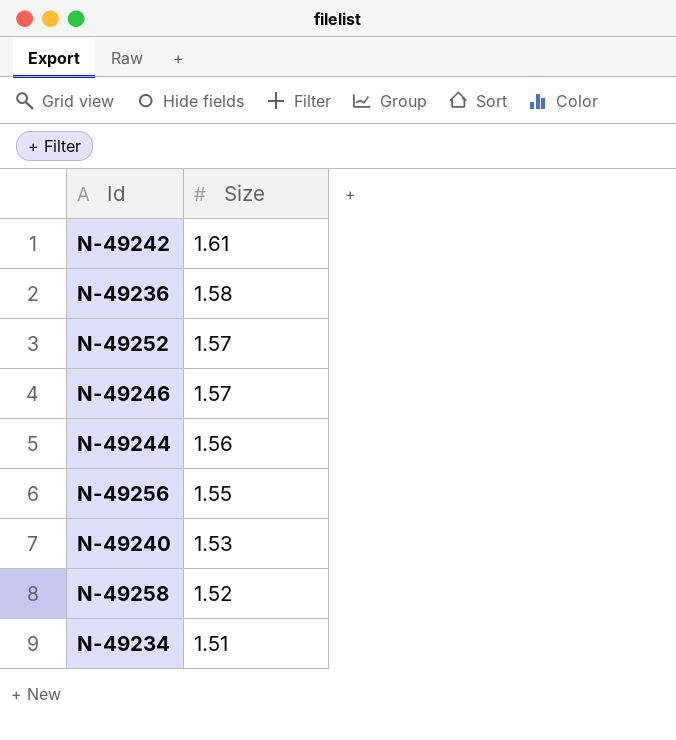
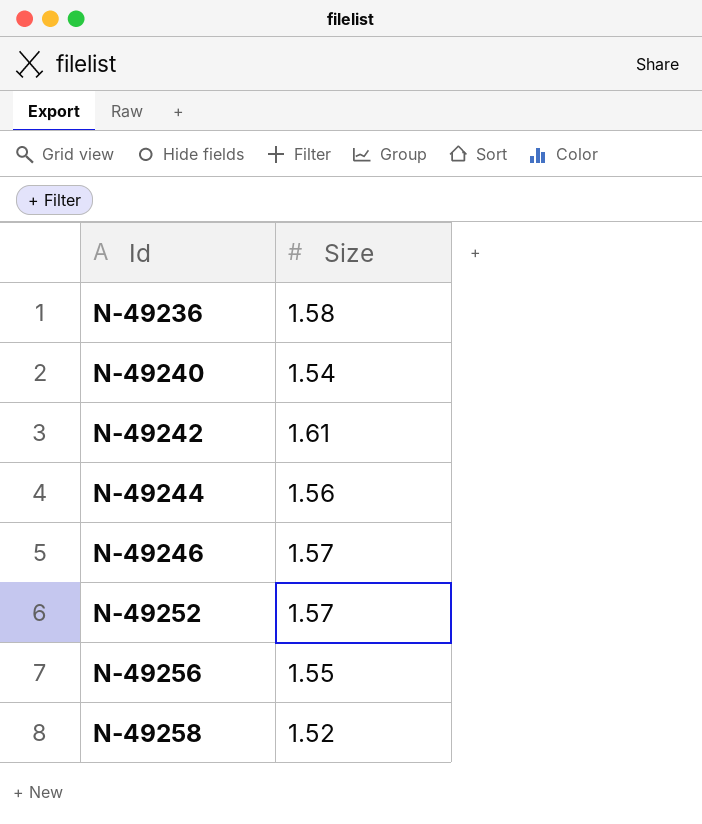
row order: Size descending -> Id ascending
row N-49234: 1.51 -> none
N-49240 | Size: 1.53 -> 1.54

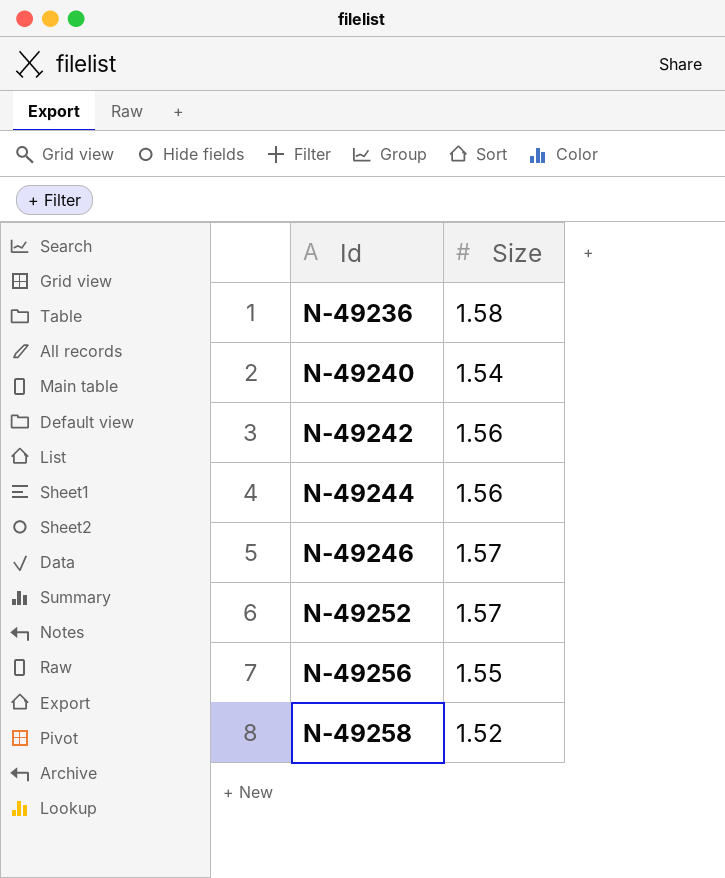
N-49242 | Size: 1.61 -> 1.56

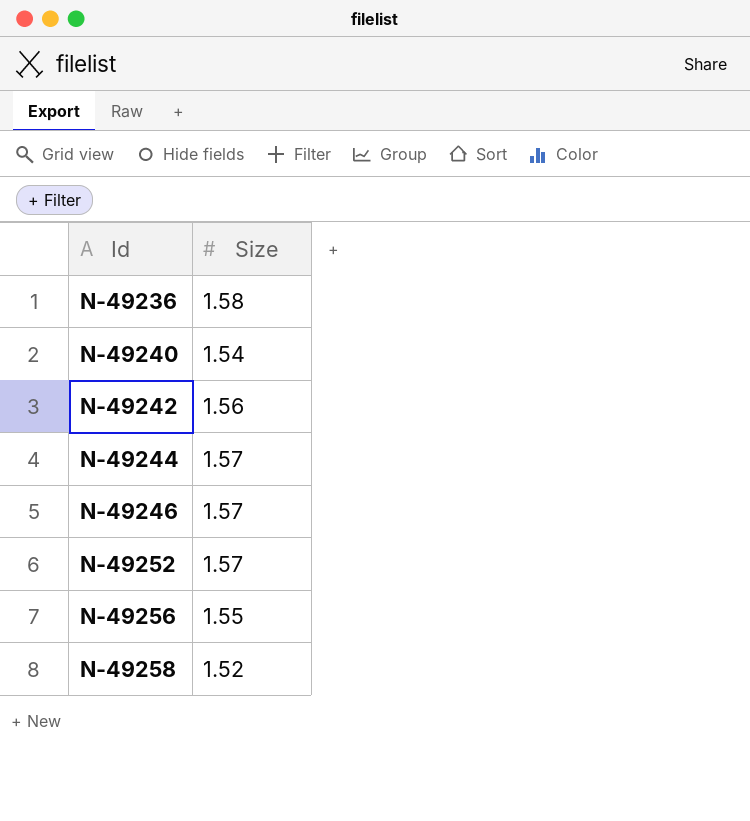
N-49244 | Size: 1.56 -> 1.57

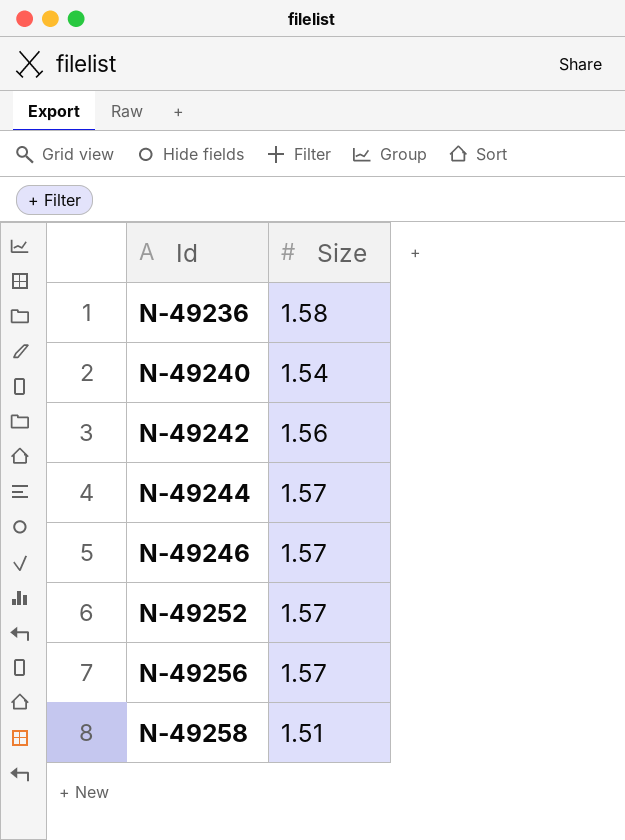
N-49256 | Size: 1.55 -> 1.57
N-49258 | Size: 1.52 -> 1.51

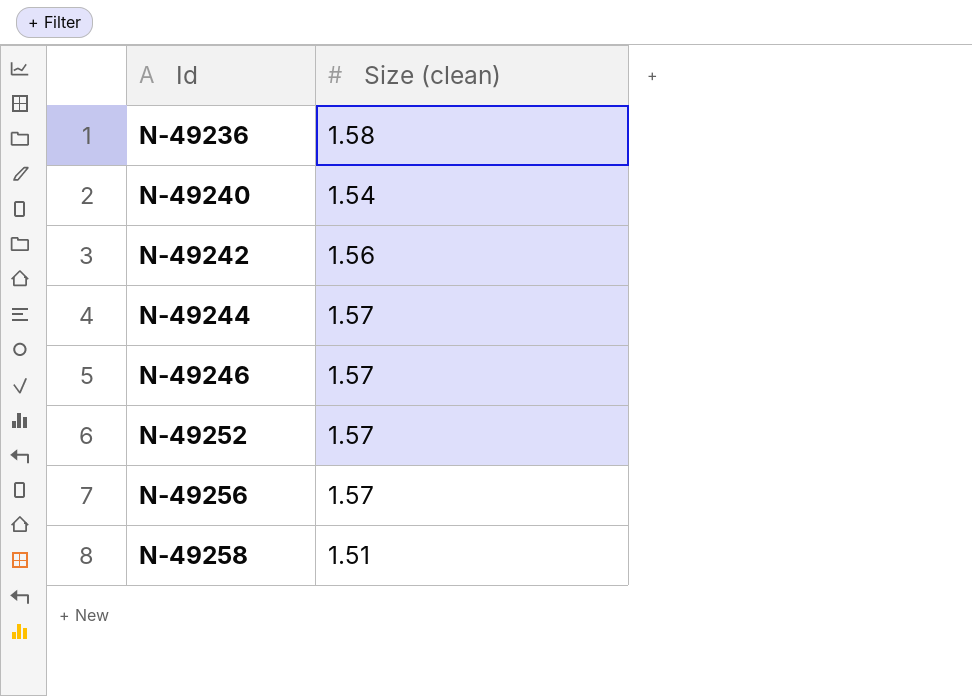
column name: Size -> Size (clean)

